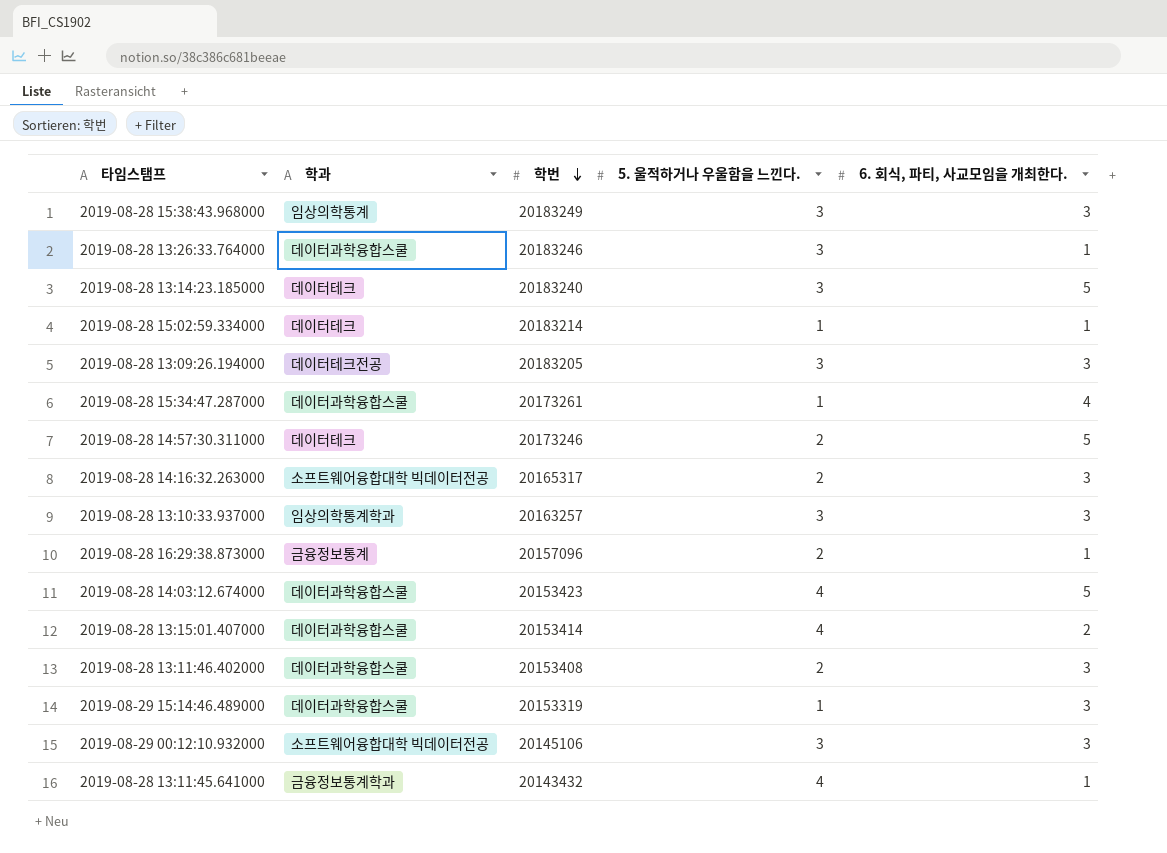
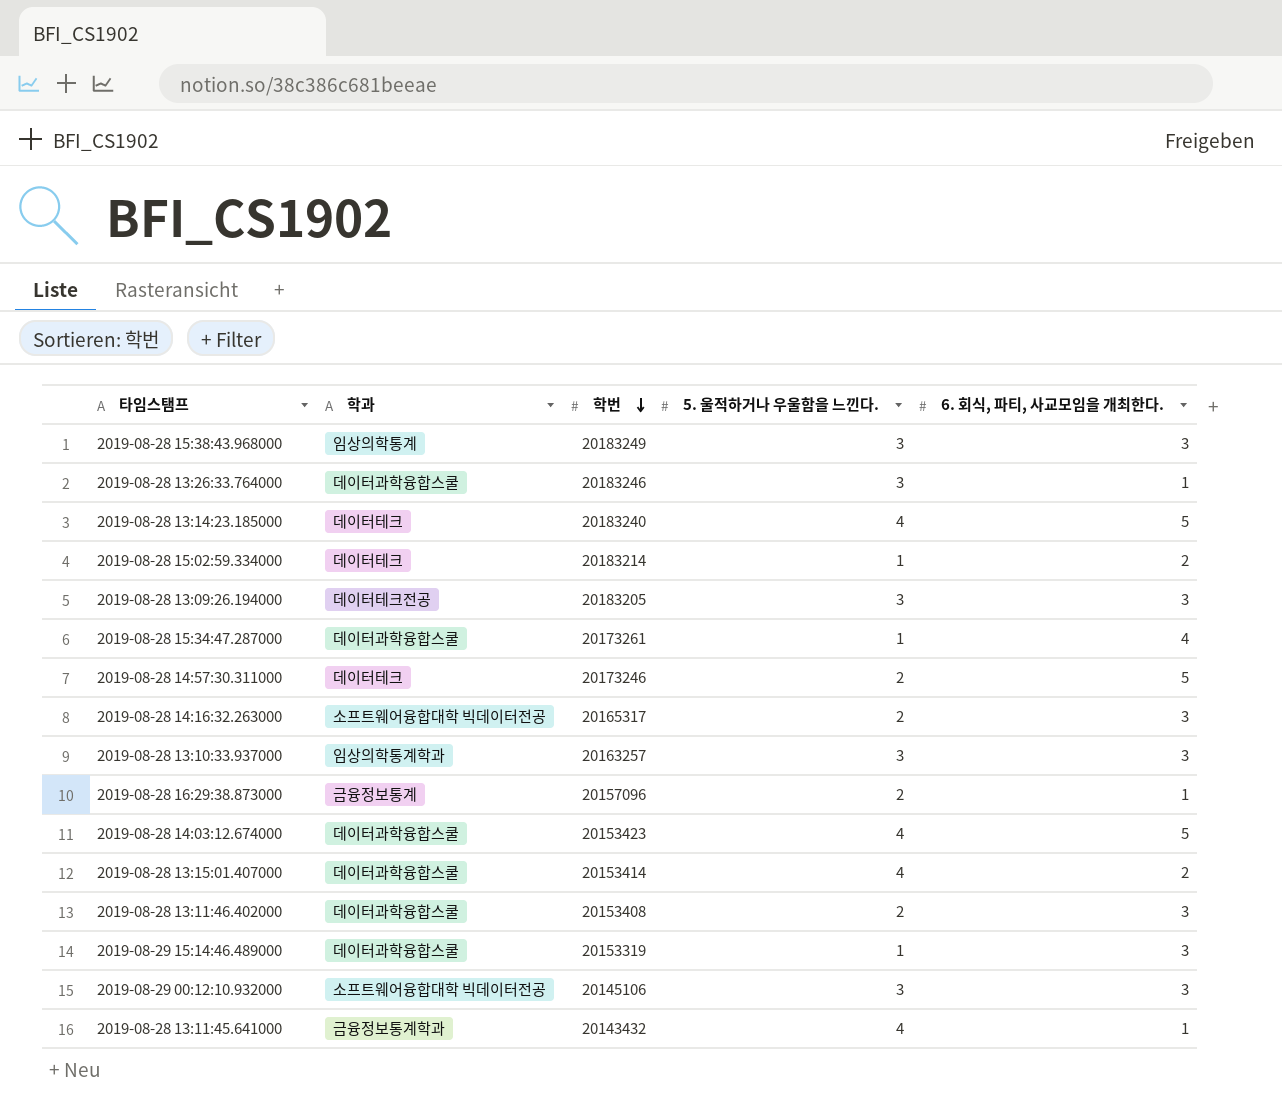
2019-08-28 13:14:23.185000 | 5. 울적하거나 우울함을 느낀다.: 3 -> 4
2019-08-28 15:02:59.334000 | 6. 회식, 파티, 사교모임을 개최한다.: 1 -> 2

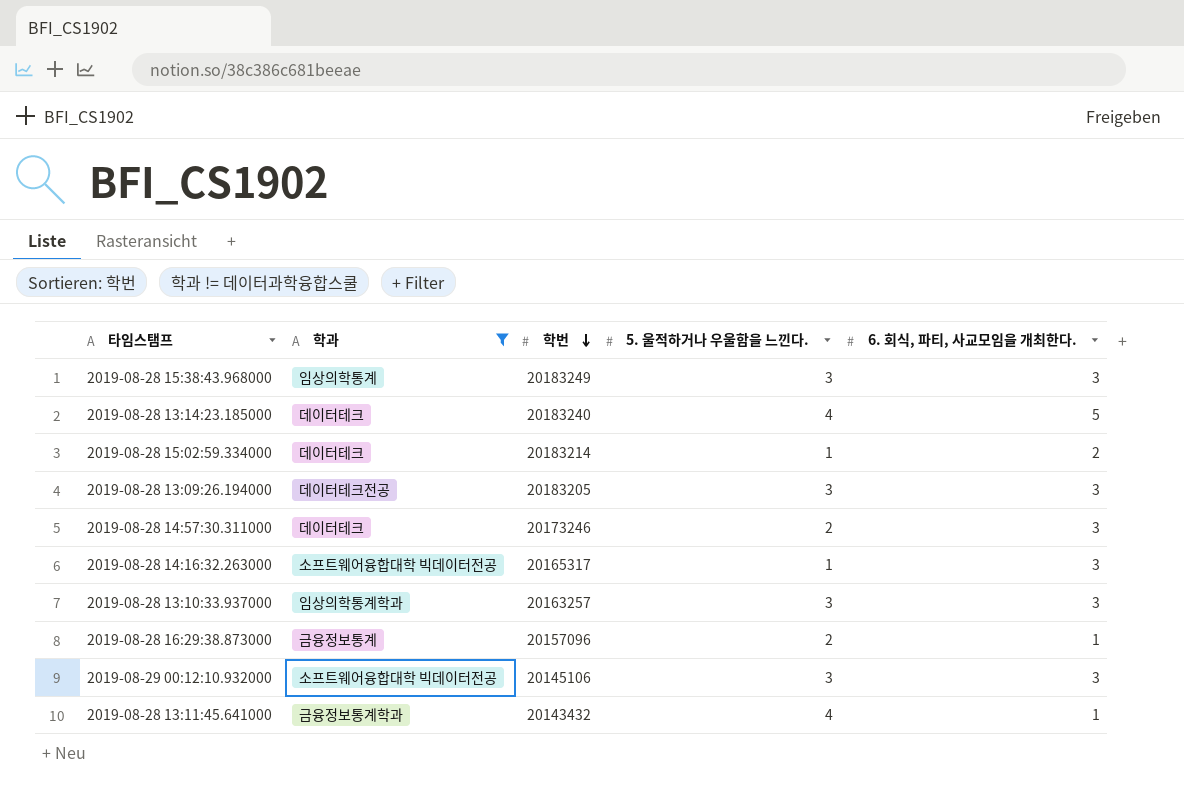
filter: none -> 학과 != 데이터과학융합스쿨
2019-08-28 14:57:30.311000 | 6. 회식, 파티, 사교모임을 개최한다.: 5 -> 3
2019-08-28 14:16:32.263000 | 5. 울적하거나 우울함을 느낀다.: 2 -> 1

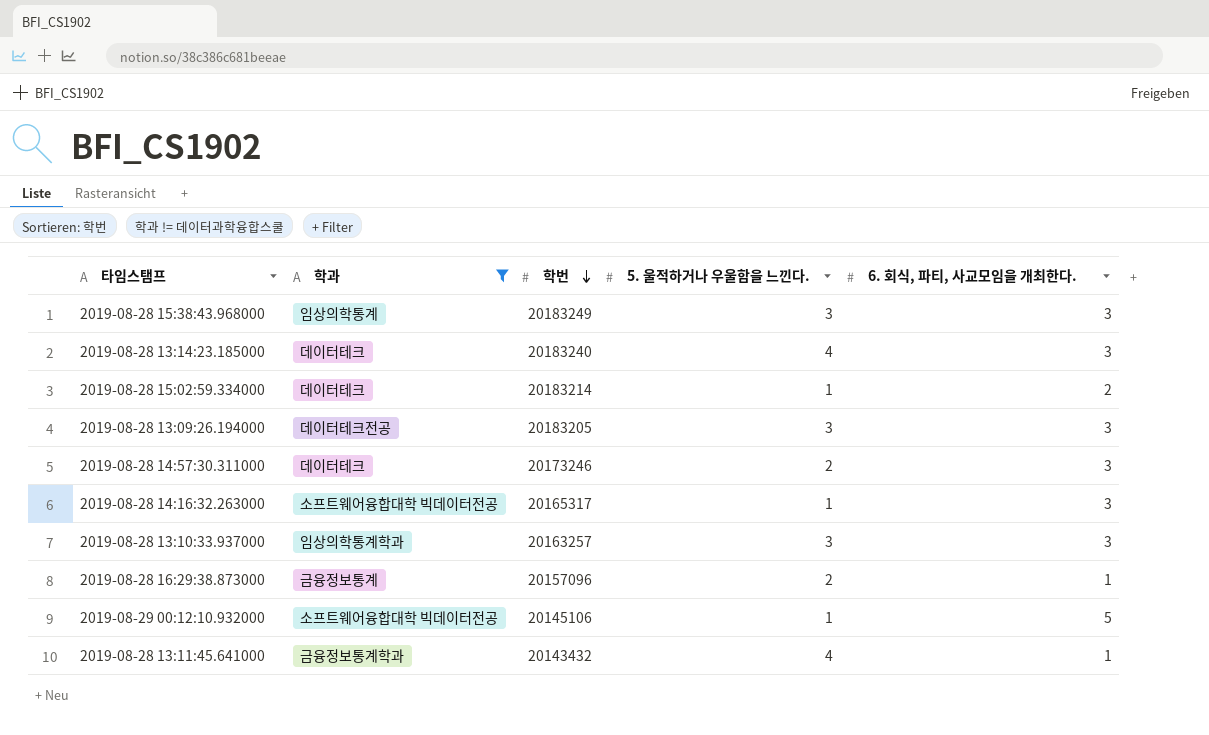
2019-08-28 13:14:23.185000 | 6. 회식, 파티, 사교모임을 개최한다.: 5 -> 3
2019-08-29 00:12:10.932000 | 5. 울적하거나 우울함을 느낀다.: 3 -> 1
2019-08-29 00:12:10.932000 | 6. 회식, 파티, 사교모임을 개최한다.: 3 -> 5

